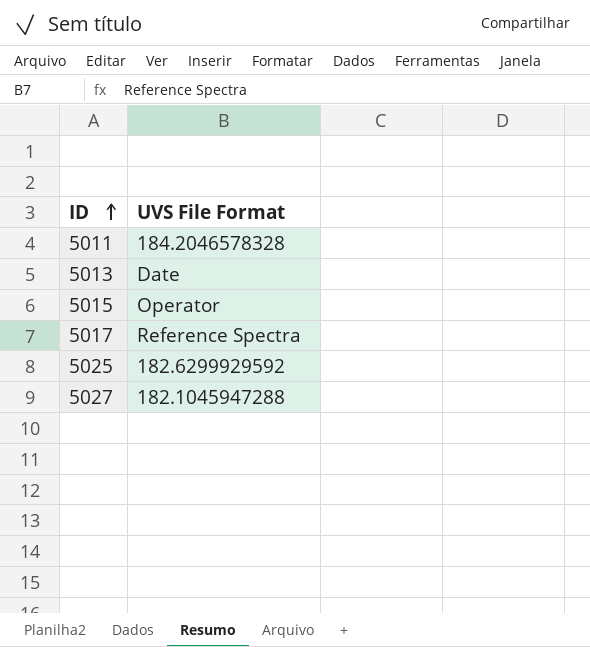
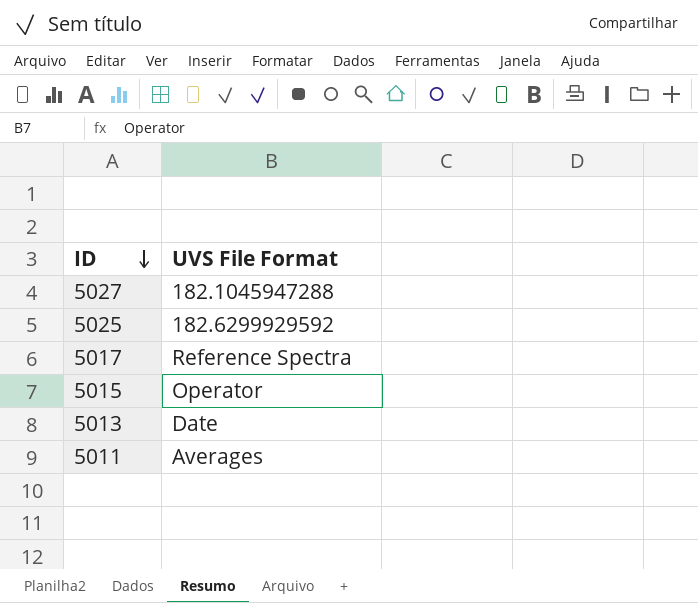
row order: ID ascending -> ID descending
5011 | UVS File Format: 184.2046578328 -> Averages

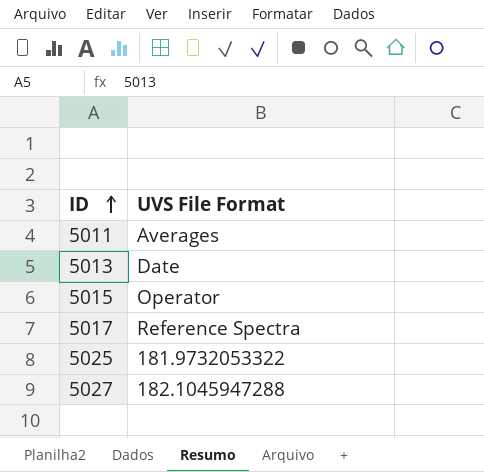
row order: ID descending -> ID ascending
5025 | UVS File Format: 182.6299929592 -> 181.9732053322

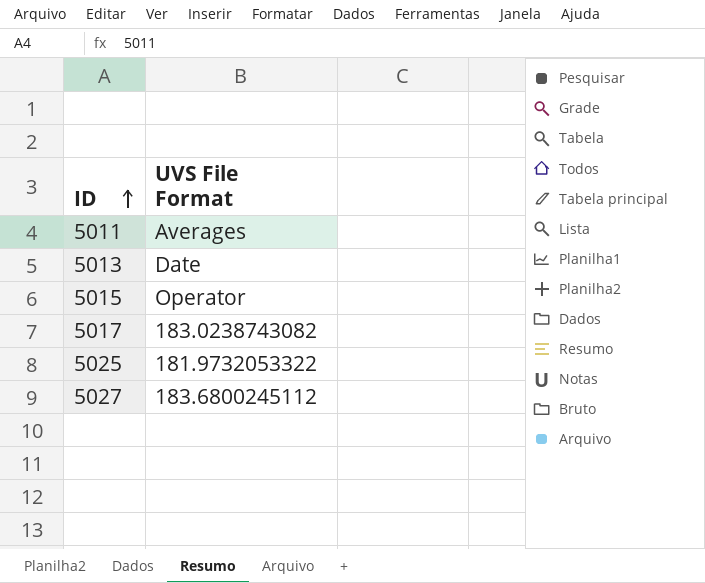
5017 | UVS File Format: Reference Spectra -> 183.0238743082
5027 | UVS File Format: 182.1045947288 -> 183.6800245112

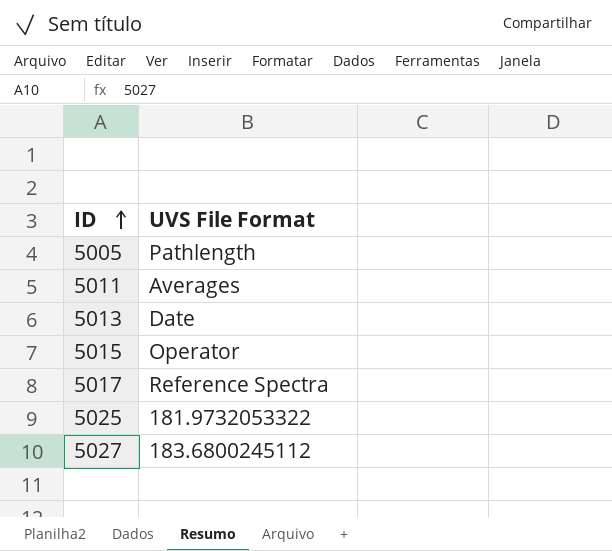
row 5005: none -> Pathlength
5017 | UVS File Format: 183.0238743082 -> Reference Spectra

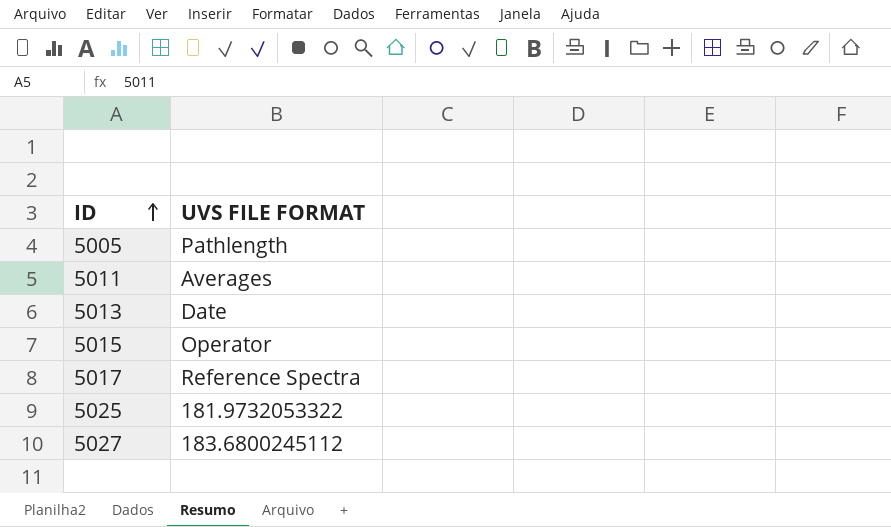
column name: UVS File Format -> UVS FILE FORMAT

